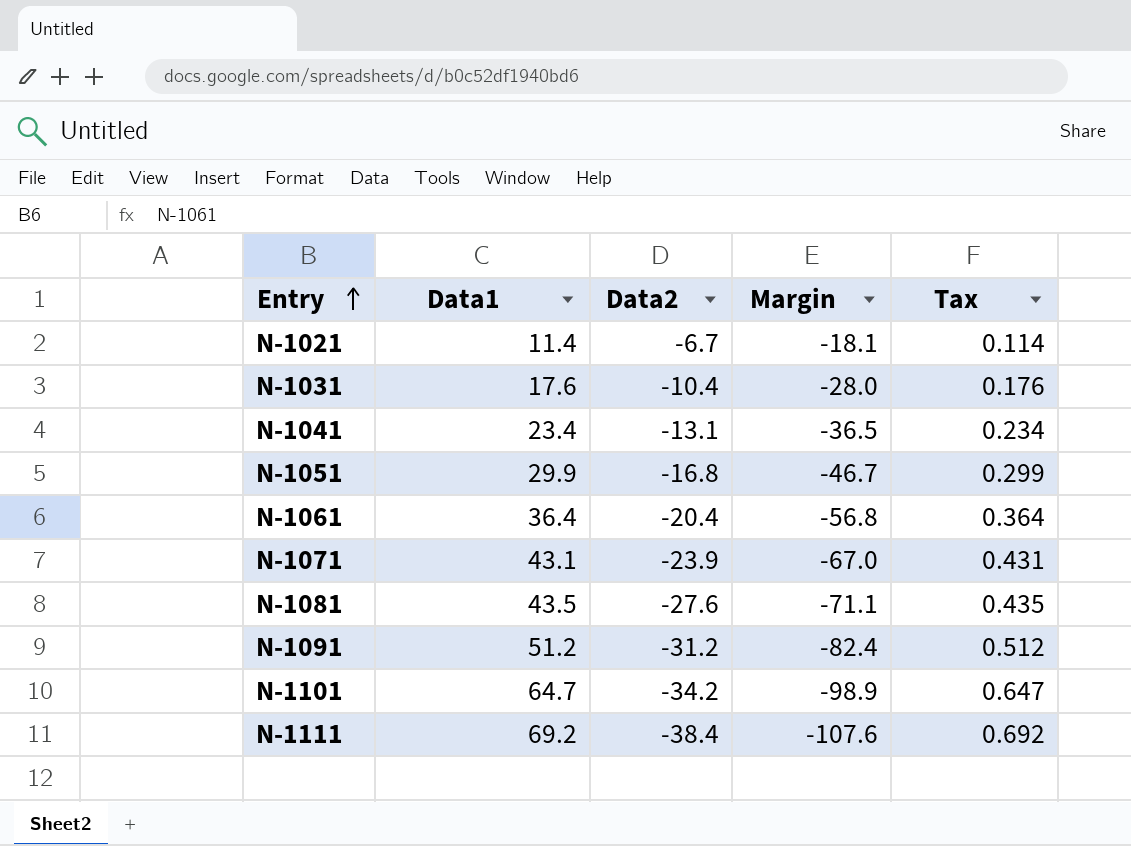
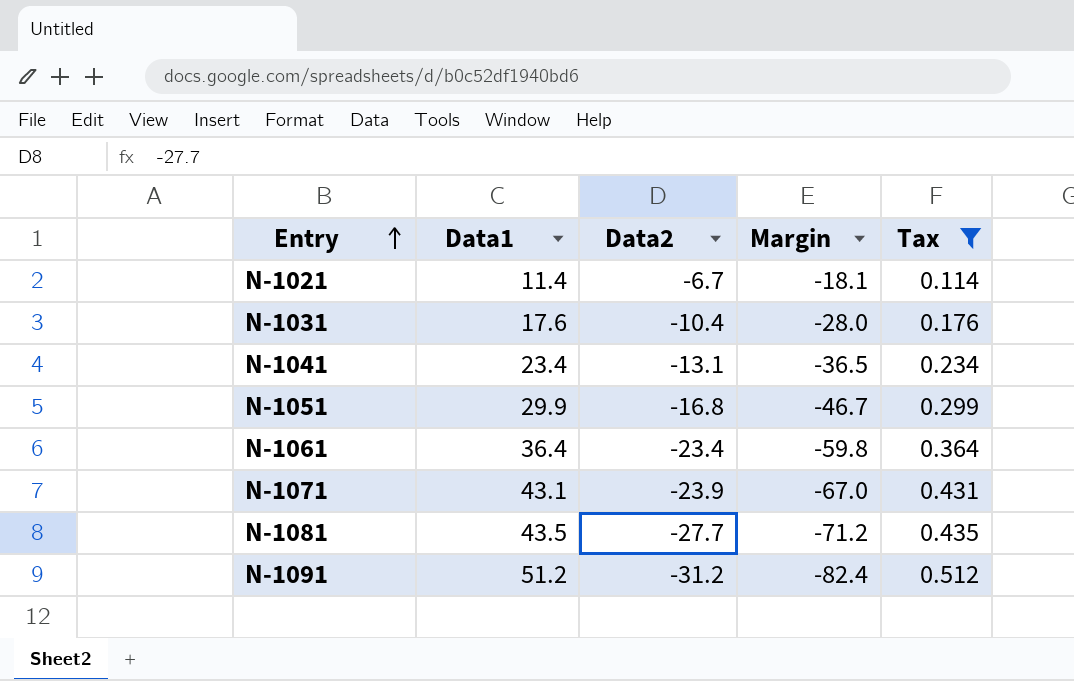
filter: none -> Tax <= 0.512
N-1061 | Data2: -20.4 -> -23.4
N-1061 | Margin: -56.8 -> -59.8
N-1081 | Data2: -27.6 -> -27.7
N-1081 | Margin: -71.1 -> -71.2

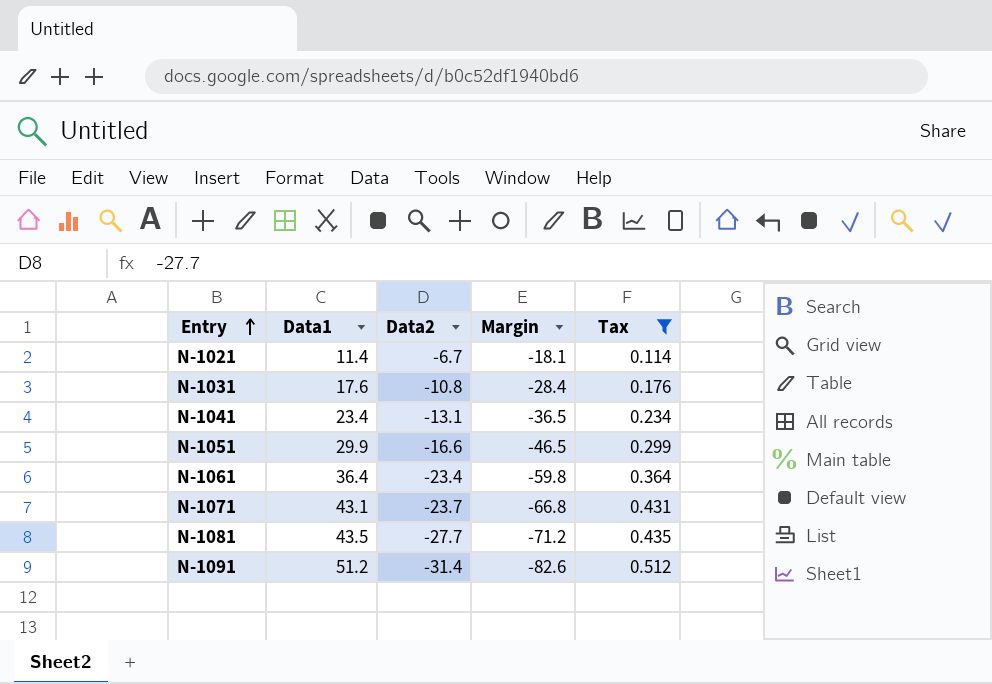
N-1031 | Data2: -10.4 -> -10.8
N-1031 | Margin: -28.0 -> -28.4
N-1051 | Data2: -16.8 -> -16.6
N-1051 | Margin: -46.7 -> -46.5
N-1071 | Data2: -23.9 -> -23.7
N-1071 | Margin: -67.0 -> -66.8
N-1091 | Data2: -31.2 -> -31.4
N-1091 | Margin: -82.4 -> -82.6

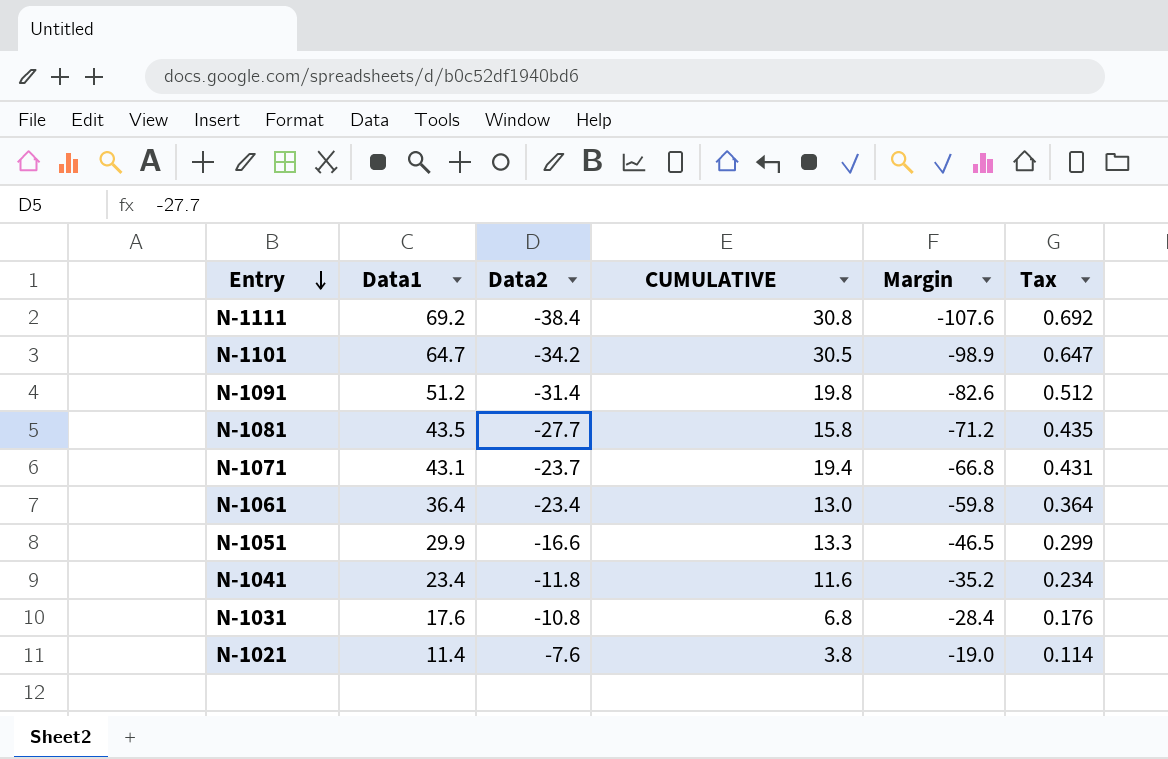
filter: Tax <= 0.512 -> none
row order: Entry ascending -> Entry descending
column CUMULATIVE | formula: none -> [Data1] + [Data2]
N-1041 | Data2: -13.1 -> -11.8
N-1041 | Margin: -36.5 -> -35.2
N-1021 | Data2: -6.7 -> -7.6
N-1021 | Margin: -18.1 -> -19.0

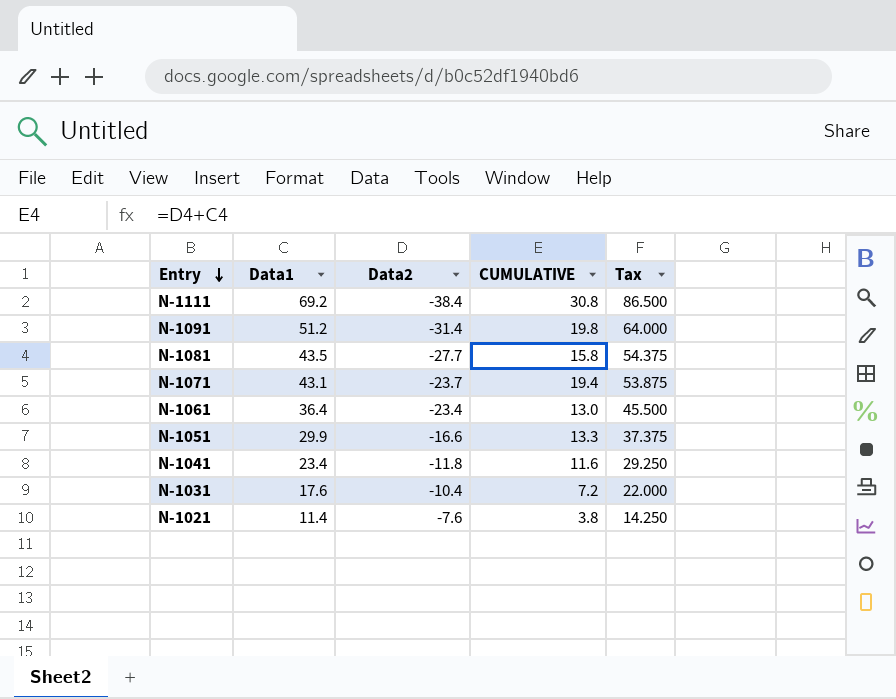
column Margin | formula: [Data2] - [Data1] -> none
column Tax | formula: [Data1] * 0.01 -> [Data1] * 1.25
row N-1101: 64.7 | -34.2 | 30.5 | -98.9 | 0.647 -> none
N-1031 | Data2: -10.8 -> -10.4
N-1031 | CUMULATIVE: 6.8 -> 7.2

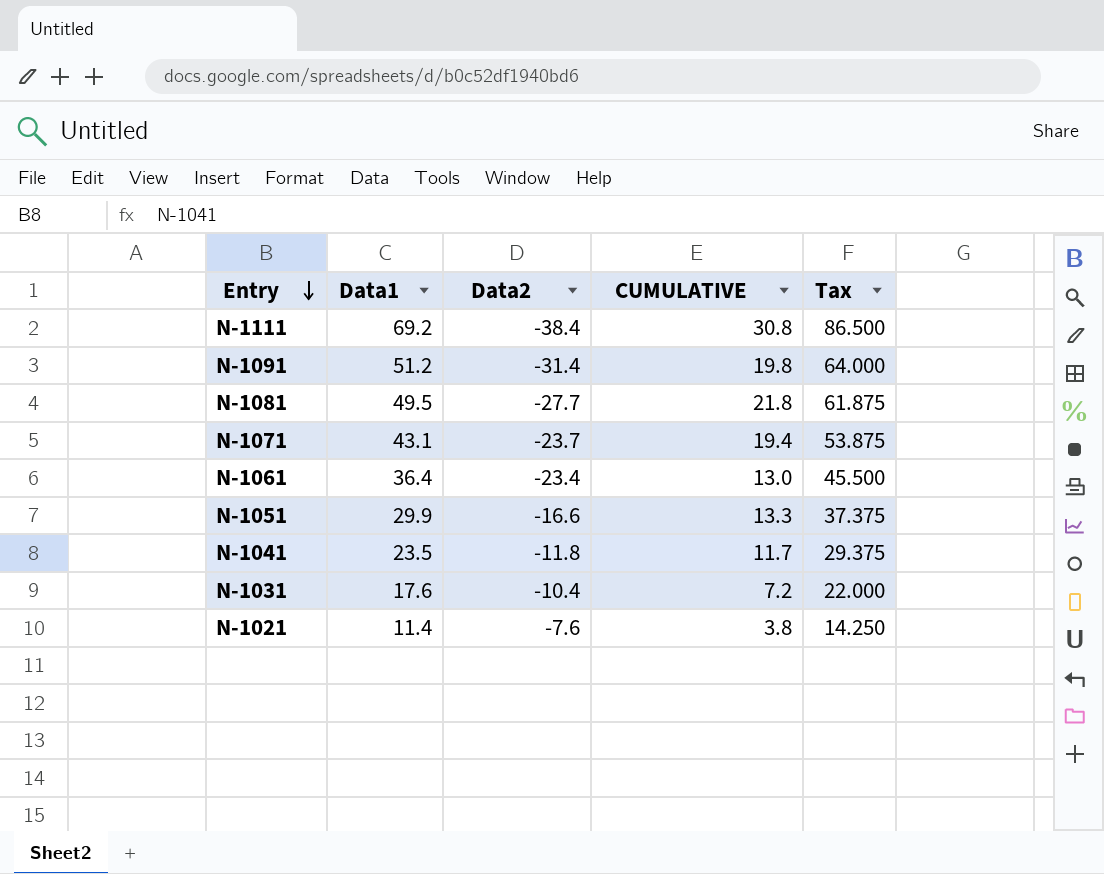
N-1081 | Data1: 43.5 -> 49.5
N-1081 | CUMULATIVE: 15.8 -> 21.8
N-1081 | Tax: 54.375 -> 61.875
N-1041 | Data1: 23.4 -> 23.5
N-1041 | CUMULATIVE: 11.6 -> 11.7
N-1041 | Tax: 29.250 -> 29.375

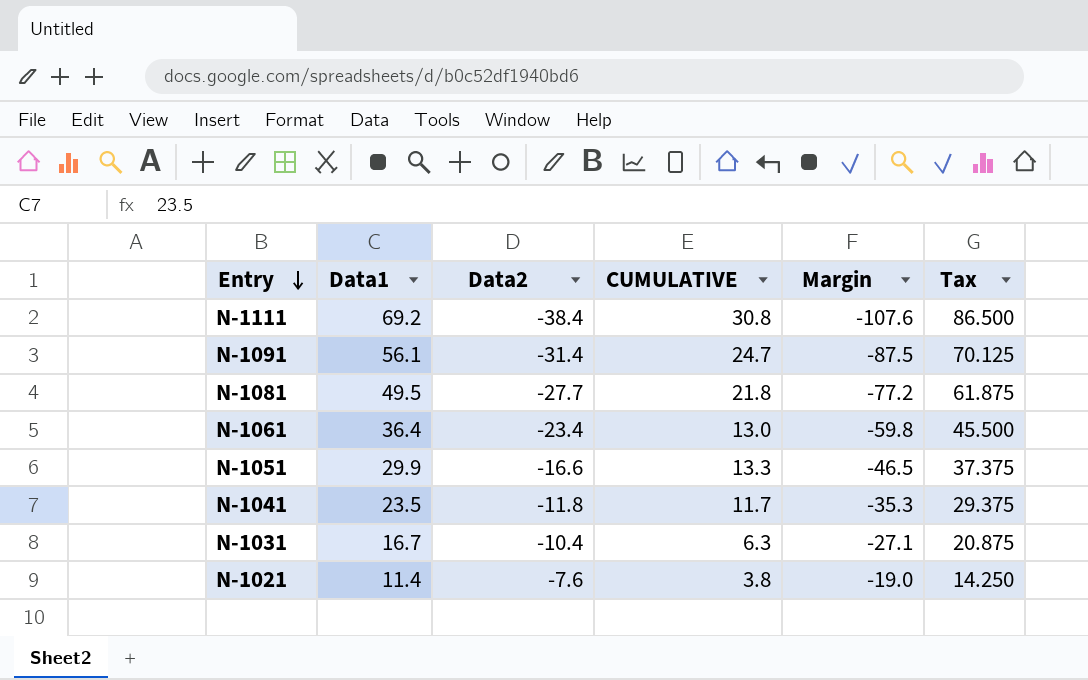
column Margin | formula: none -> [Data2] - [Data1]
row N-1071: 43.1 | -23.7 | 19.4 | 53.875 -> none
N-1091 | Data1: 51.2 -> 56.1
N-1091 | CUMULATIVE: 19.8 -> 24.7
N-1091 | Tax: 64.000 -> 70.125
N-1031 | Data1: 17.6 -> 16.7
N-1031 | CUMULATIVE: 7.2 -> 6.3
N-1031 | Tax: 22.000 -> 20.875

